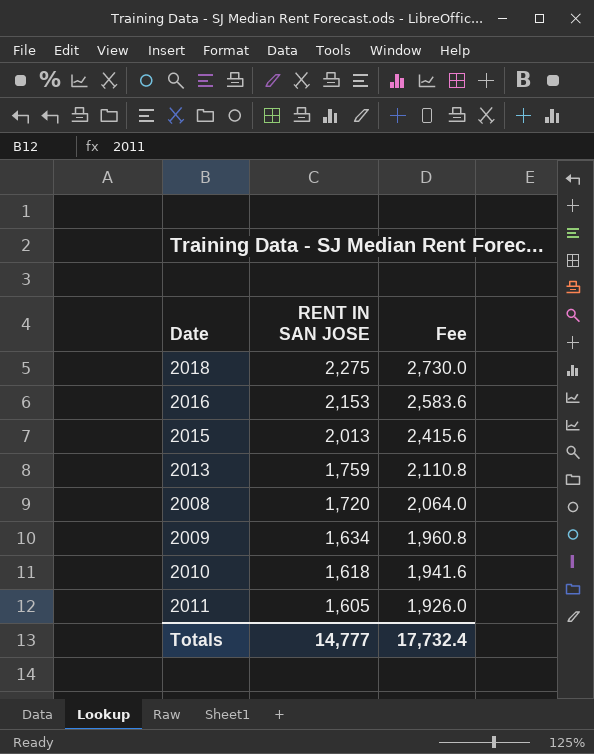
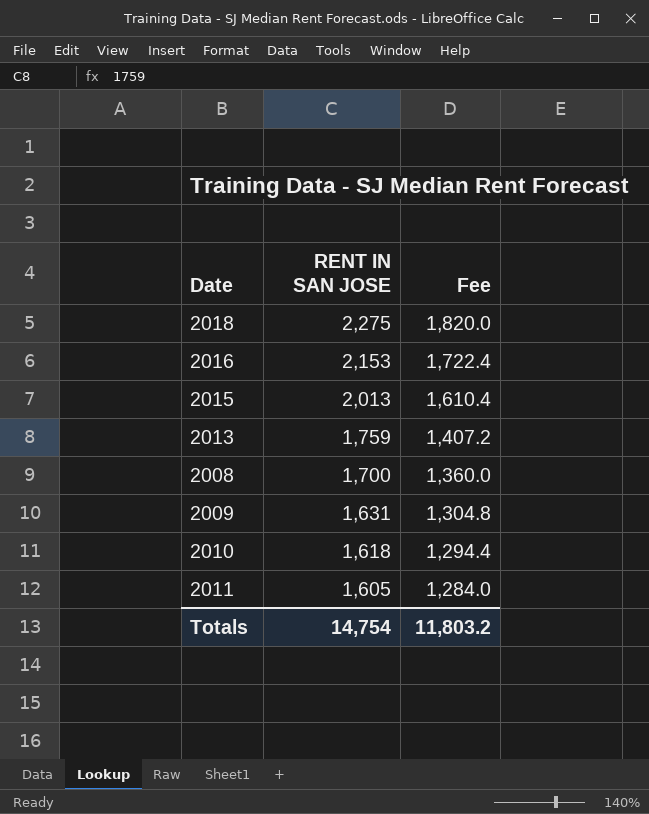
column Fee | formula: [RENT IN SAN JOSE] * 1.2 -> [RENT IN SAN JOSE] * 0.8
2008 | RENT IN SAN JOSE: 1,720 -> 1,700
2009 | RENT IN SAN JOSE: 1,634 -> 1,631
Totals | RENT IN SAN JOSE: 14,777 -> 14,754
Totals | Fee: 17,732.4 -> 11,803.2

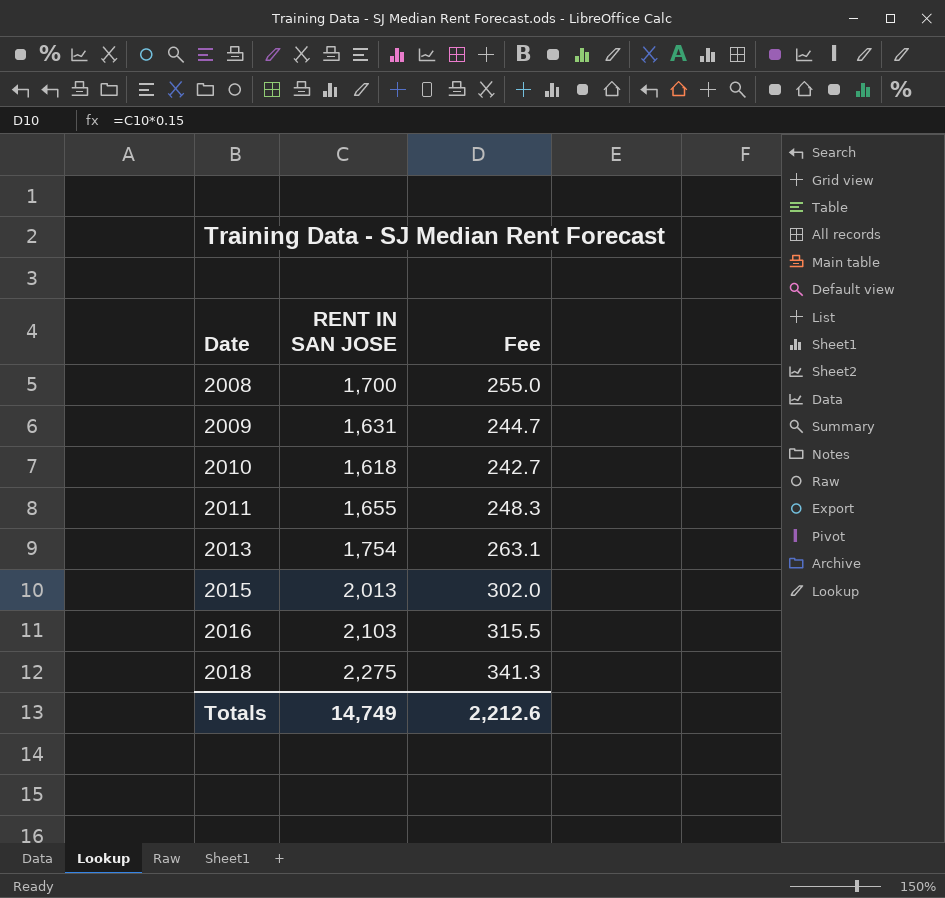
row order: RENT IN SAN JOSE descending -> Date ascending
column Fee | formula: [RENT IN SAN JOSE] * 0.8 -> [RENT IN SAN JOSE] * 0.15
2011 | RENT IN SAN JOSE: 1,605 -> 1,655
2013 | RENT IN SAN JOSE: 1,759 -> 1,754
2016 | RENT IN SAN JOSE: 2,153 -> 2,103
Totals | RENT IN SAN JOSE: 14,754 -> 14,749
Totals | Fee: 11,803.2 -> 2,212.6

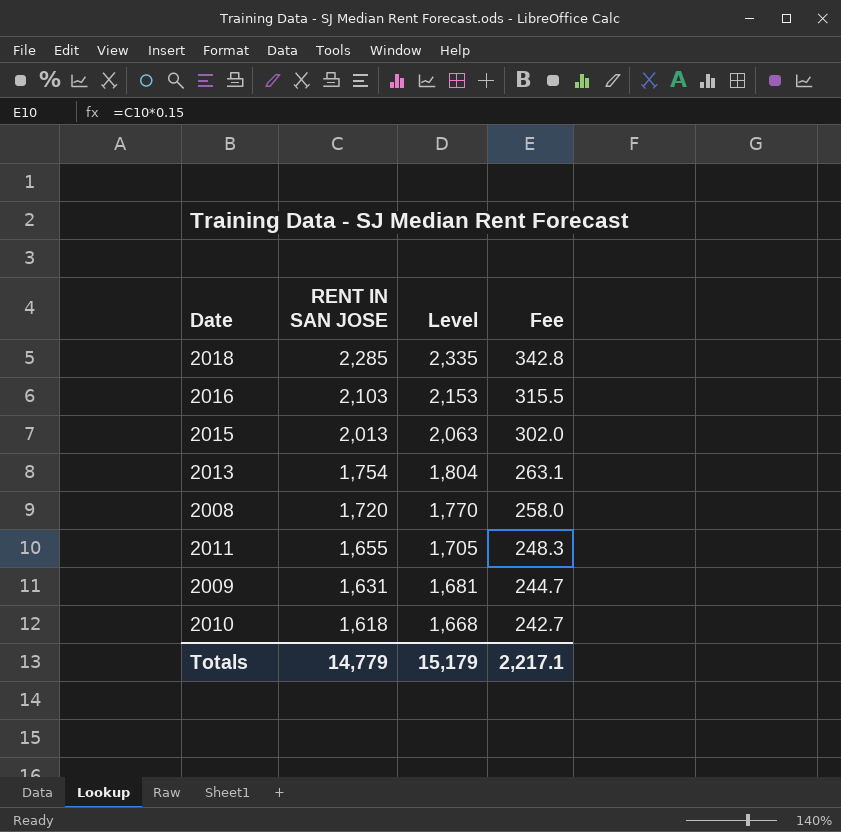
row order: Date ascending -> RENT IN SAN JOSE descending
column Level | formula: none -> [RENT IN SAN JOSE] + 50
2018 | RENT IN SAN JOSE: 2,275 -> 2,285
2018 | Fee: 341.3 -> 342.8
2008 | RENT IN SAN JOSE: 1,700 -> 1,720
2008 | Fee: 255.0 -> 258.0
Totals | RENT IN SAN JOSE: 14,749 -> 14,779
Totals | Fee: 2,212.6 -> 2,217.1

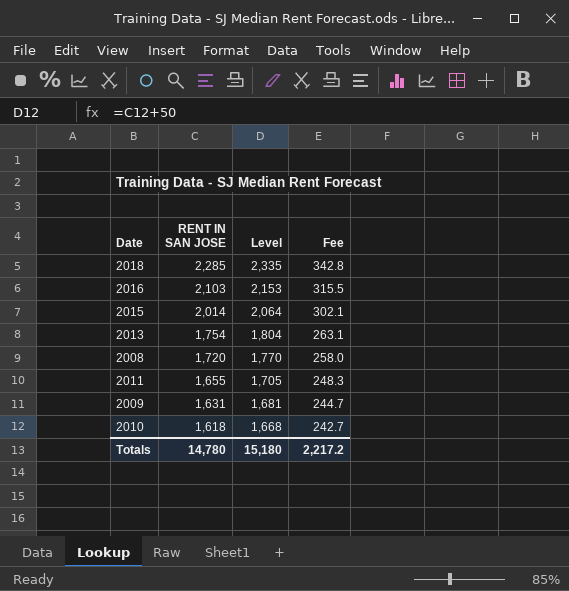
2015 | RENT IN SAN JOSE: 2,013 -> 2,014
2015 | Level: 2,063 -> 2,064
2015 | Fee: 302.0 -> 302.1
Totals | RENT IN SAN JOSE: 14,779 -> 14,780
Totals | Level: 15,179 -> 15,180
Totals | Fee: 2,217.1 -> 2,217.2

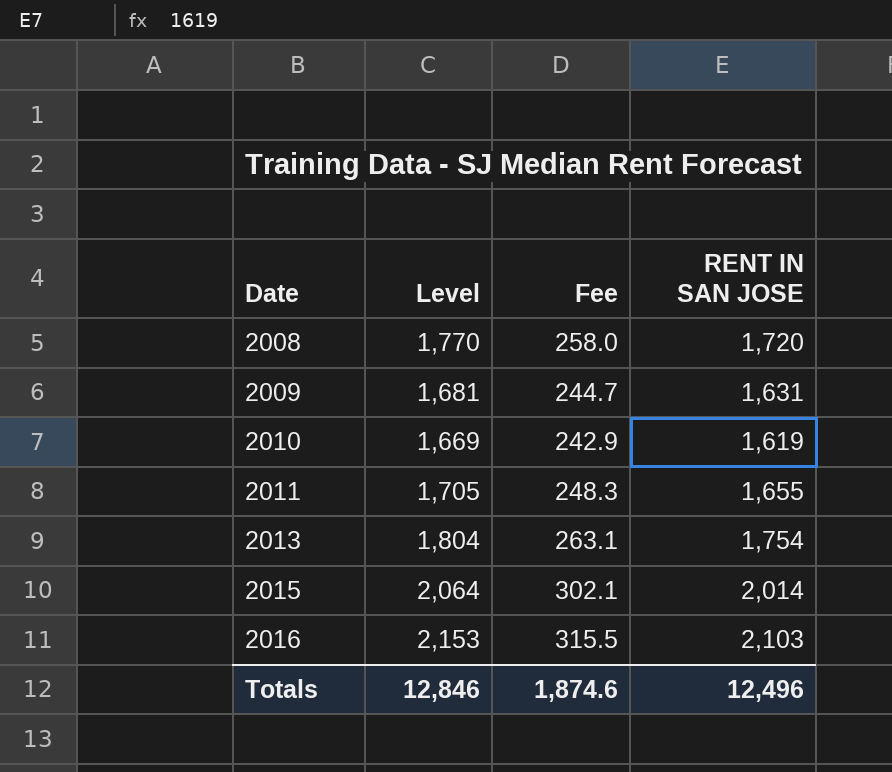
row order: RENT IN SAN JOSE descending -> Date ascending
column RENT IN SAN JOSE | position: 2 -> 4
row 2018: 2,285 | 2,335 | 342.8 -> none
2010 | Level: 1,668 -> 1,669
2010 | Fee: 242.7 -> 242.9
2010 | RENT IN SAN JOSE: 1,618 -> 1,619
Totals | Level: 15,180 -> 12,846
Totals | Fee: 2,217.2 -> 1,874.6
Totals | RENT IN SAN JOSE: 14,780 -> 12,496

